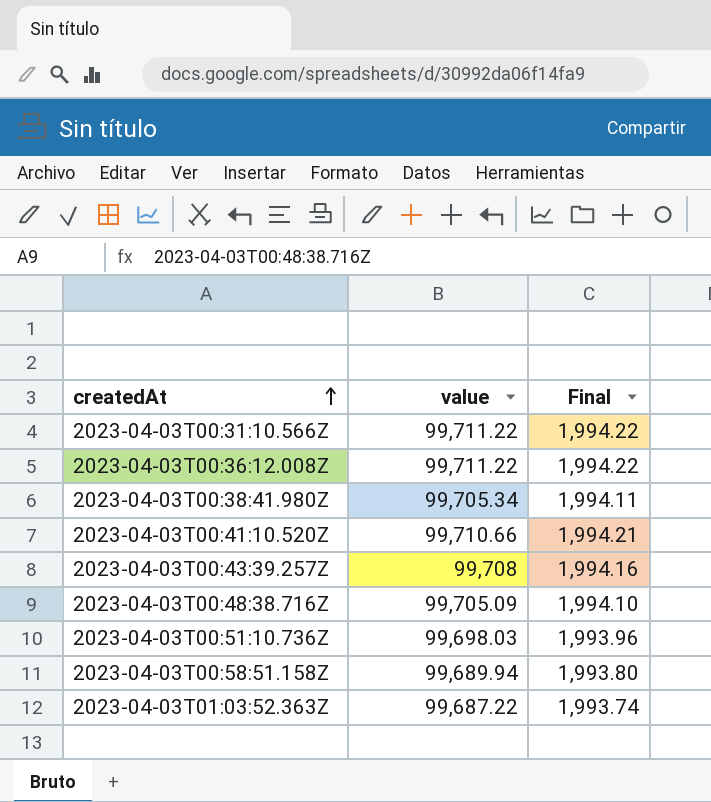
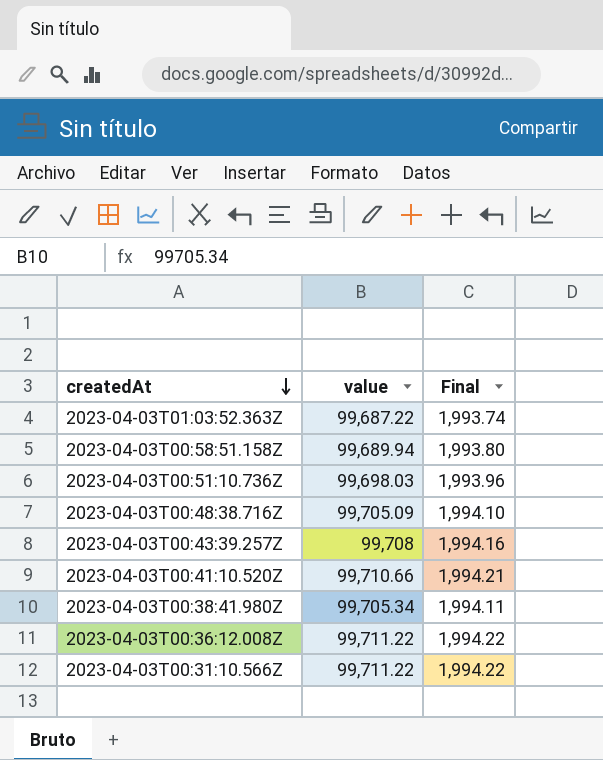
row order: createdAt ascending -> createdAt descending

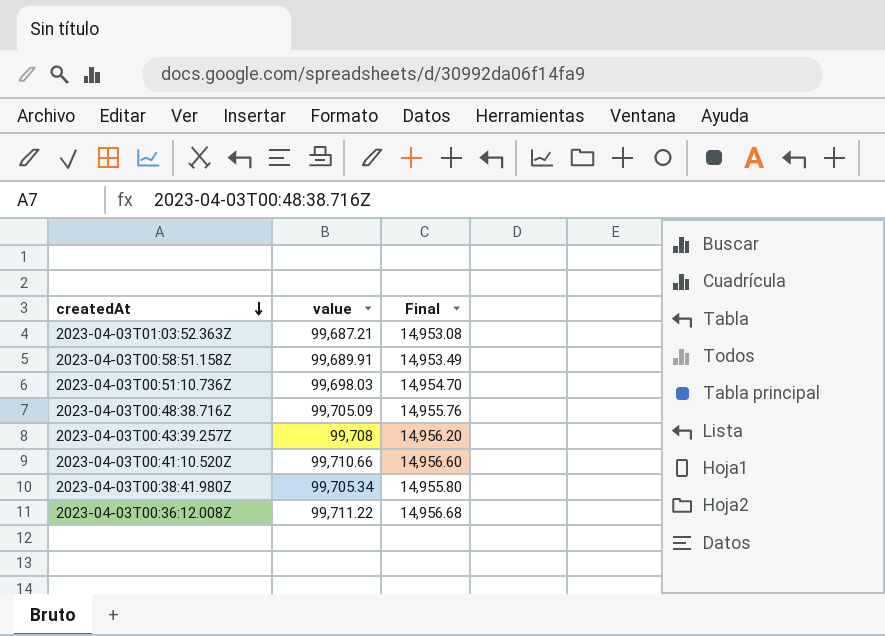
column Final | formula: [value] * 0.02 -> [value] * 0.15
row 2023-04-03T00:31:10.566Z: 99,711.22 | 1,994.22 -> none
2023-04-03T01:03:52.363Z | value: 99,687.22 -> 99,687.21
2023-04-03T00:58:51.158Z | value: 99,689.94 -> 99,689.91

